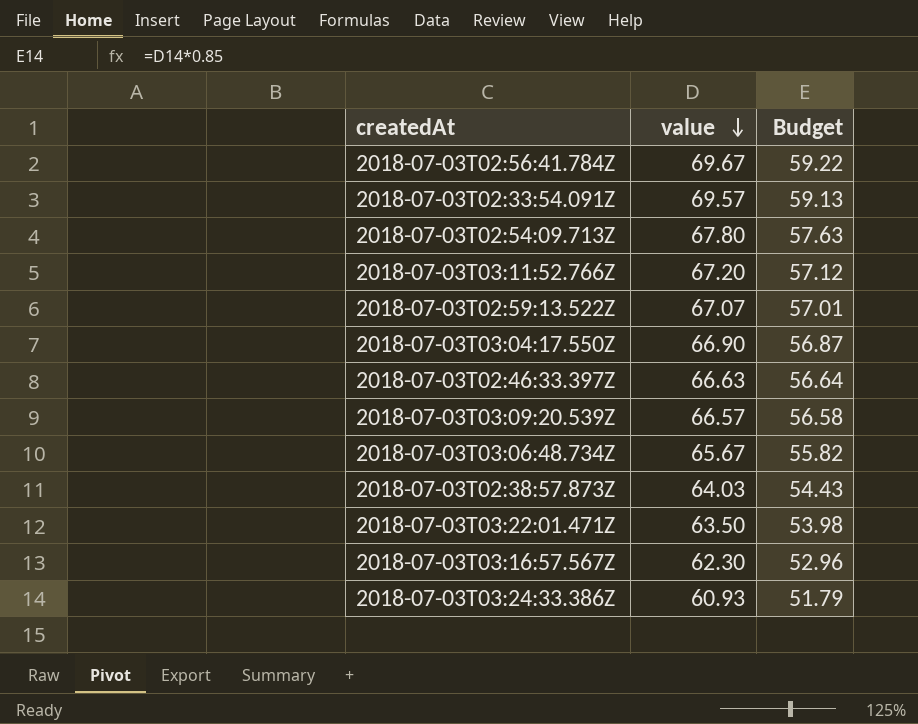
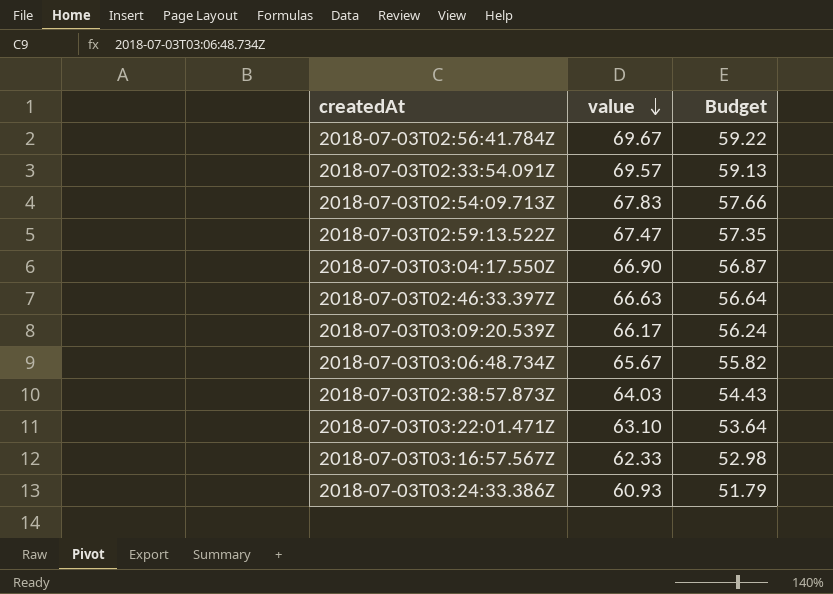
row 2018-07-03T03:11:52.766Z: 67.20 | 57.12 -> none
2018-07-03T02:54:09.713Z | value: 67.80 -> 67.83
2018-07-03T02:54:09.713Z | Budget: 57.63 -> 57.66
2018-07-03T02:59:13.522Z | value: 67.07 -> 67.47
2018-07-03T02:59:13.522Z | Budget: 57.01 -> 57.35
2018-07-03T03:09:20.539Z | value: 66.57 -> 66.17
2018-07-03T03:09:20.539Z | Budget: 56.58 -> 56.24
2018-07-03T03:22:01.471Z | value: 63.50 -> 63.10
2018-07-03T03:22:01.471Z | Budget: 53.98 -> 53.64
2018-07-03T03:16:57.567Z | value: 62.30 -> 62.33
2018-07-03T03:16:57.567Z | Budget: 52.96 -> 52.98

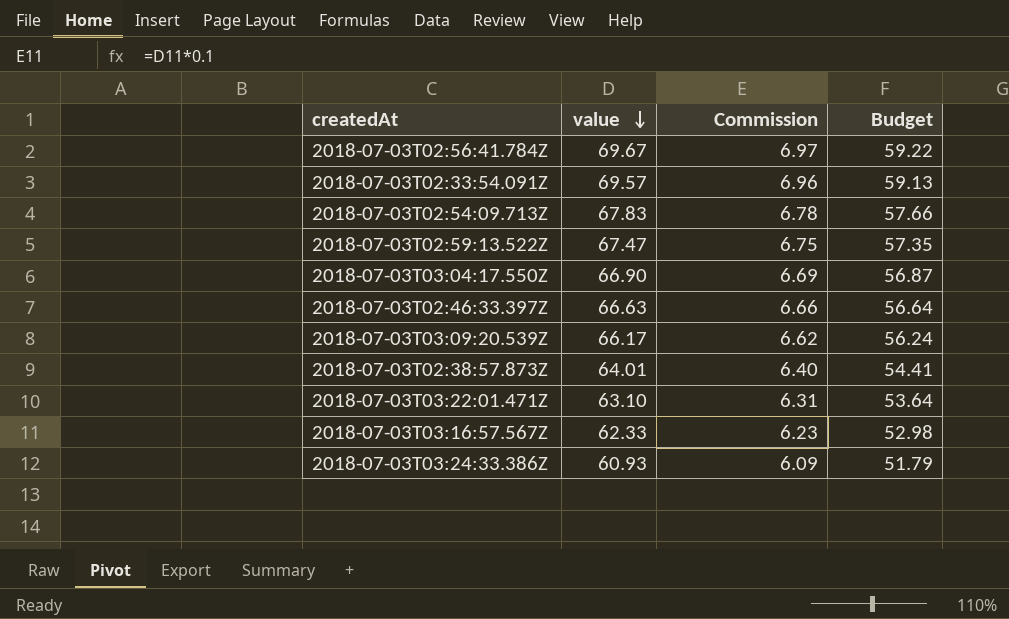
column Commission | formula: none -> [value] * 0.1
row 2018-07-03T03:06:48.734Z: 65.67 | 55.82 -> none
2018-07-03T02:38:57.873Z | value: 64.03 -> 64.01
2018-07-03T02:38:57.873Z | Budget: 54.43 -> 54.41

